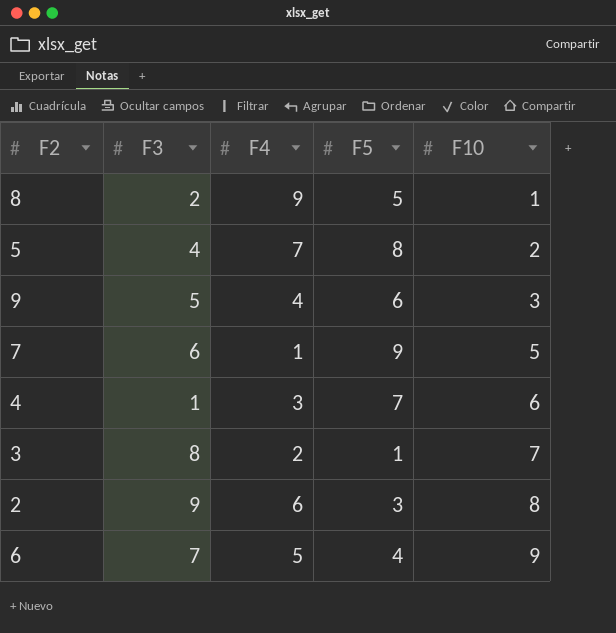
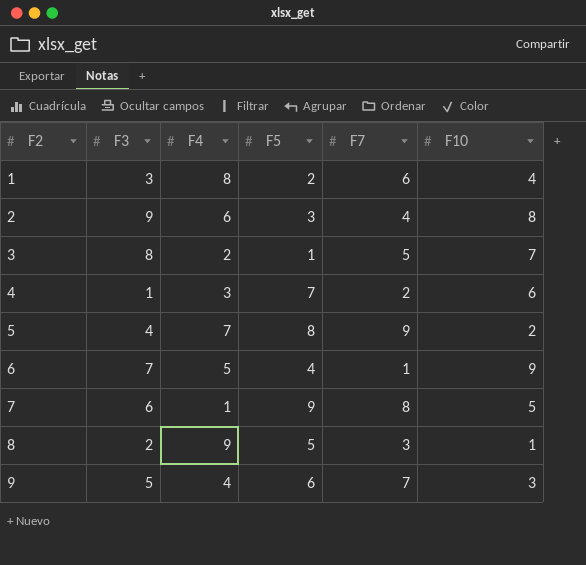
row order: F10 ascending -> F2 ascending
column F7 | position: none -> 5
row 1: none -> 3 | 8 | 2 | 6 | 4

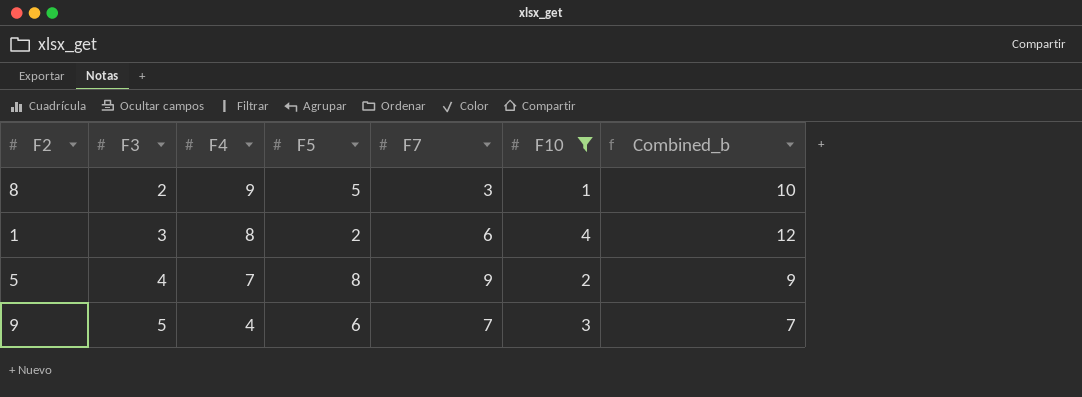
filter: none -> F10 <= 4
row order: F2 ascending -> F3 ascending
column Combined_b | formula: none -> [F4] + [F10]

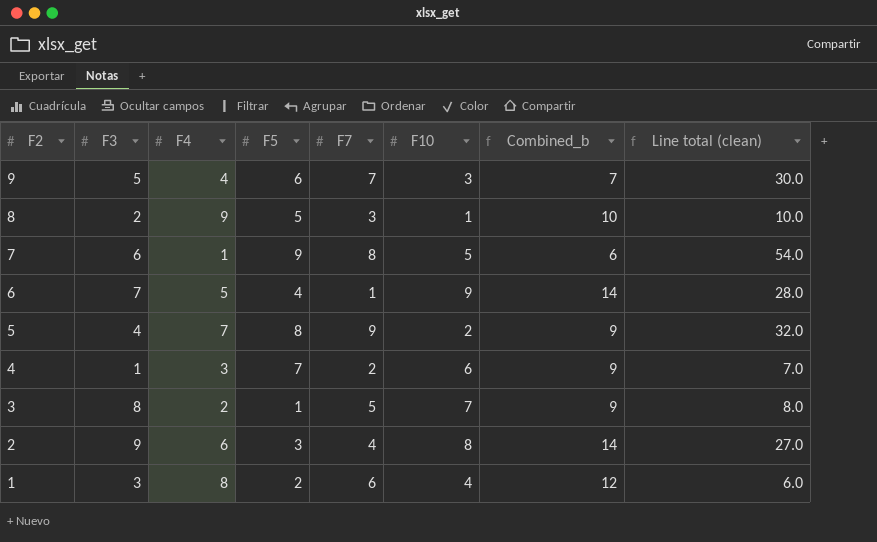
filter: F10 <= 4 -> none
row order: F3 ascending -> F2 descending
column Line total (clean) | formula: none -> [F3] * [F5]

